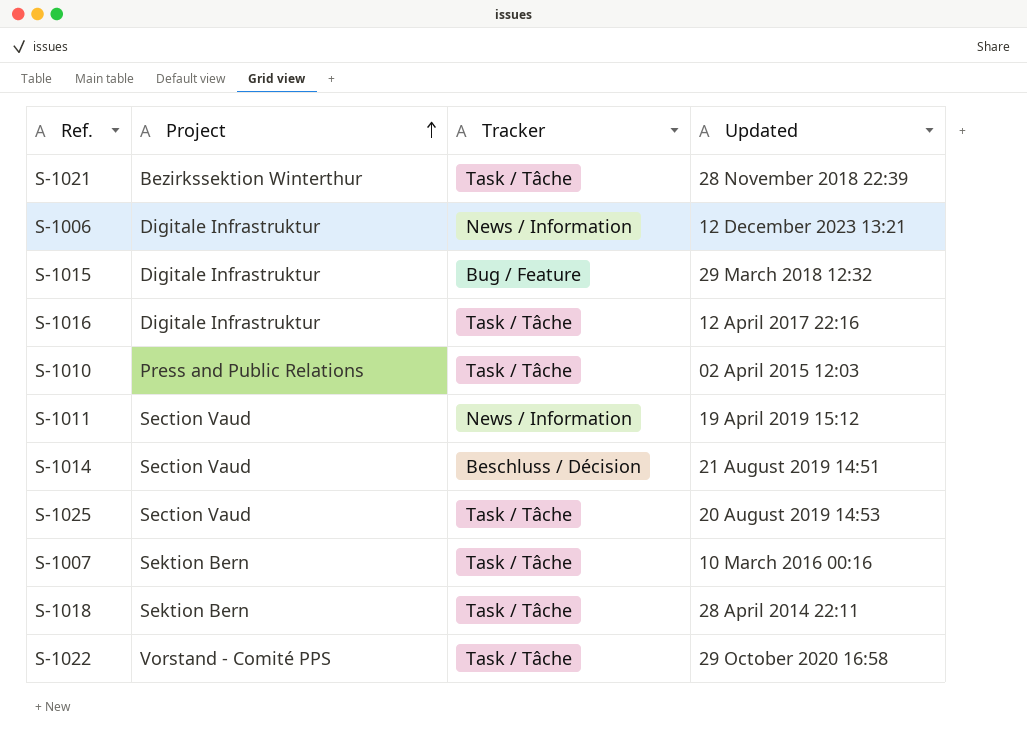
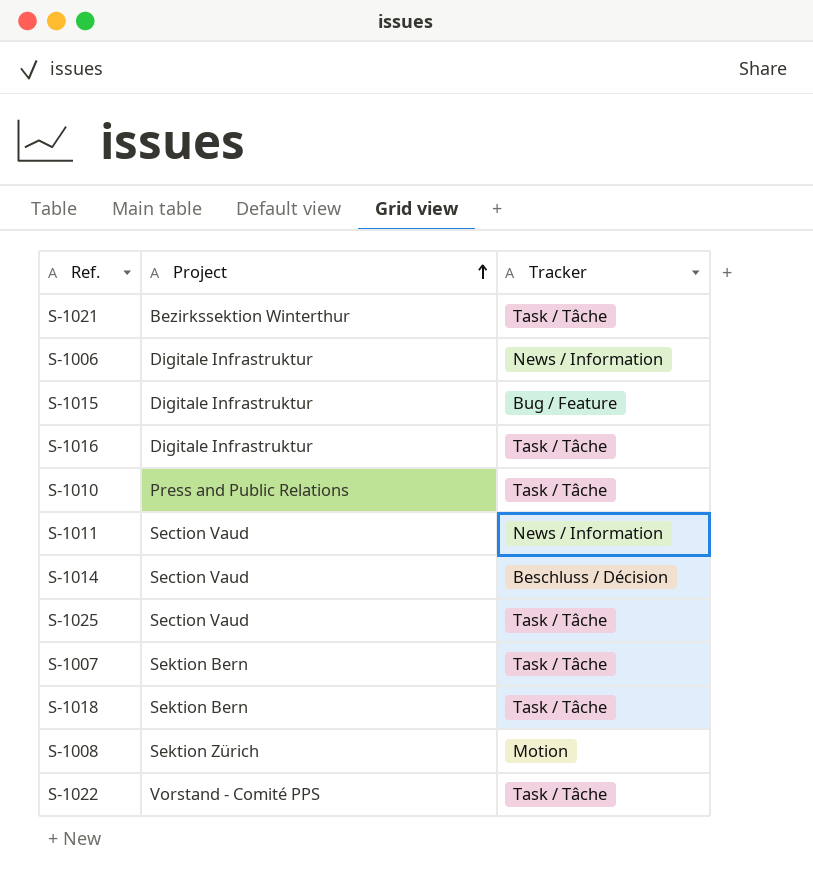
column Updated | position: 4 -> none
row S-1008: none -> Sektion Zürich | Motion

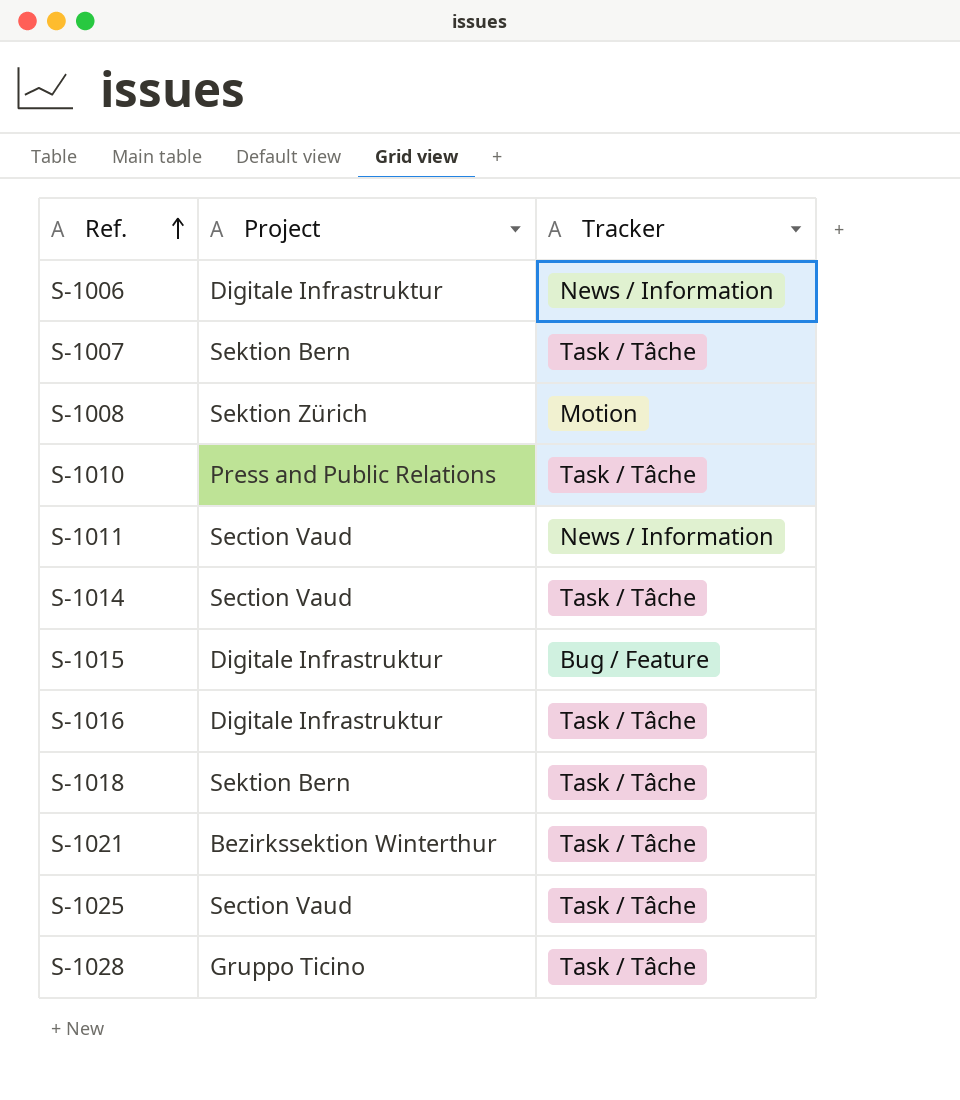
row order: Project ascending -> Ref. ascending
row S-1022: Vorstand - Comité PPS | Task / Tâche -> none
S-1014 | Tracker: Beschluss / Décision -> Task / Tâche
row S-1028: none -> Gruppo Ticino | Task / Tâche

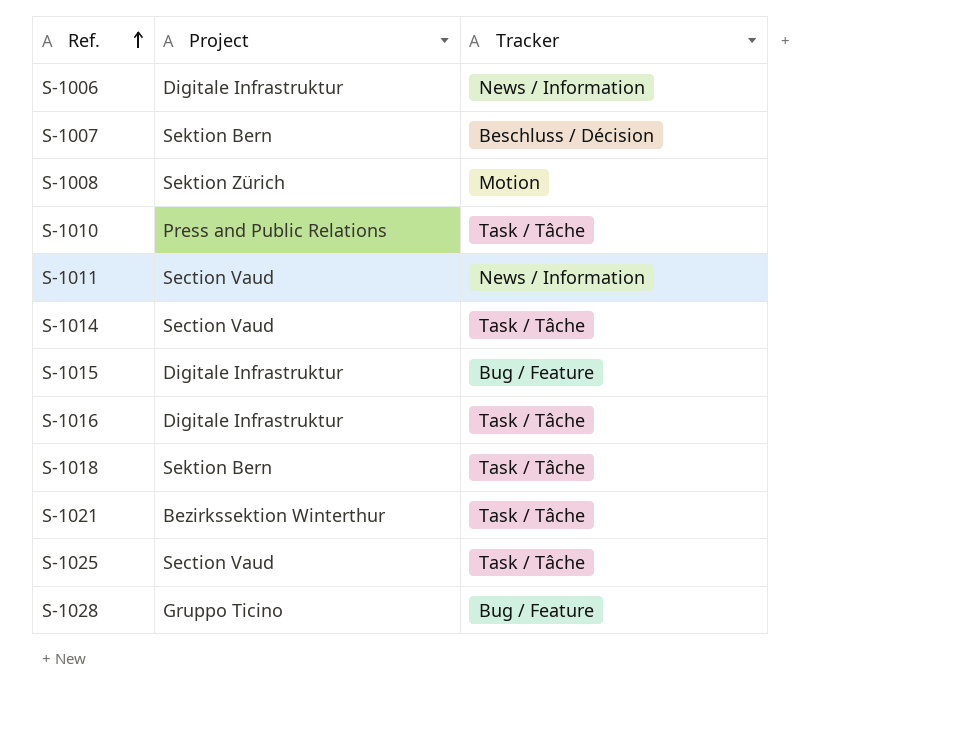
S-1007 | Tracker: Task / Tâche -> Beschluss / Décision
S-1028 | Tracker: Task / Tâche -> Bug / Feature

